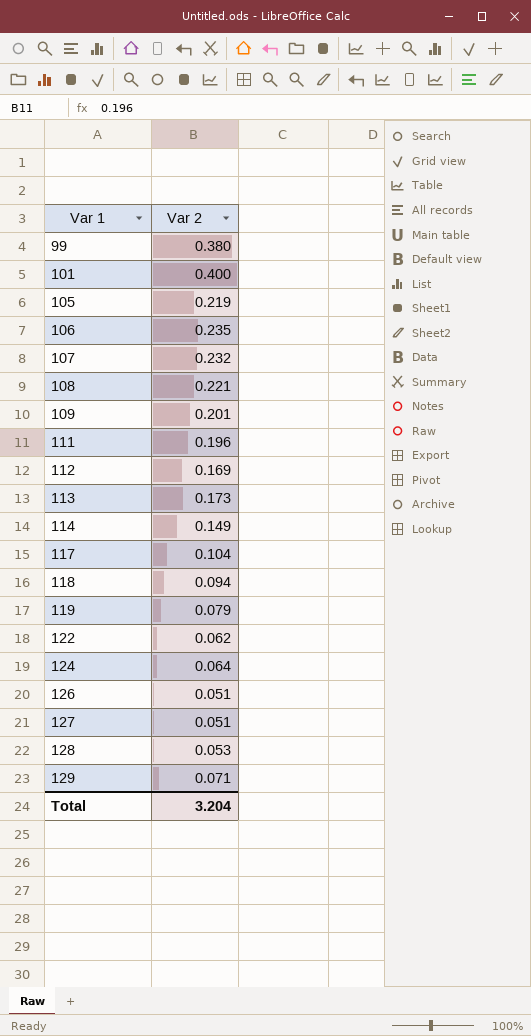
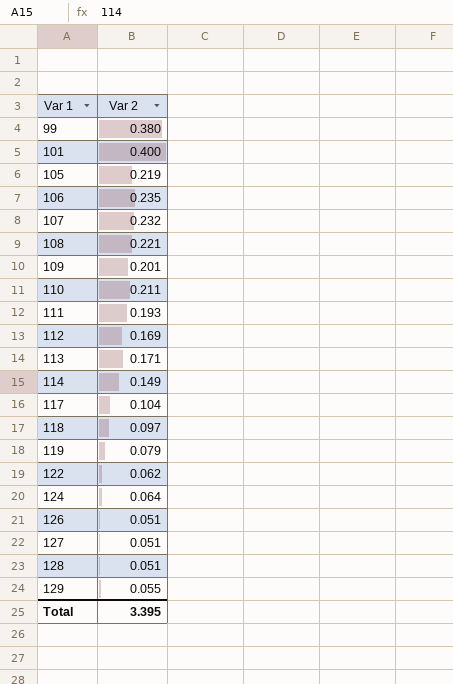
row 110: none -> 0.211
111 | Var 2: 0.196 -> 0.193
113 | Var 2: 0.173 -> 0.171
118 | Var 2: 0.094 -> 0.097
128 | Var 2: 0.053 -> 0.051
129 | Var 2: 0.071 -> 0.055
Total | Var 2: 3.204 -> 3.395

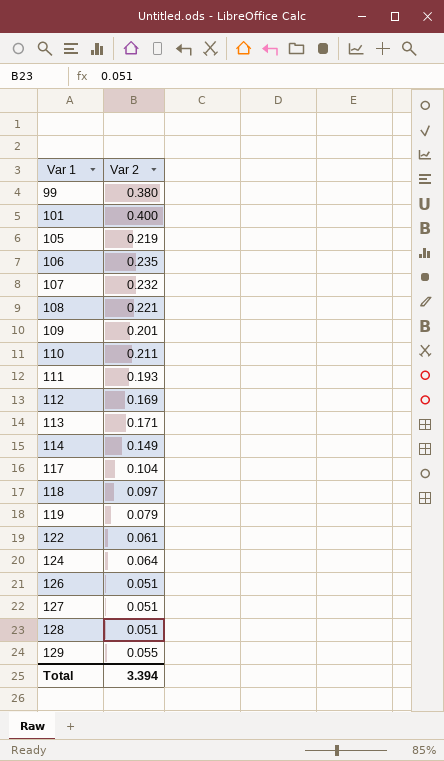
122 | Var 2: 0.062 -> 0.061
Total | Var 2: 3.395 -> 3.394

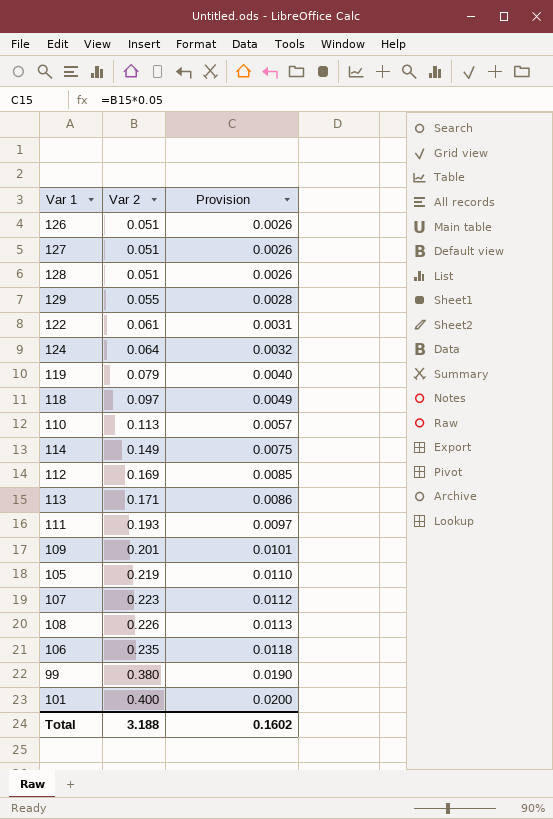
row order: Var 1 ascending -> Var 2 ascending
column Provision | formula: none -> [Var 2] * 0.05
row 117: 0.104 -> none
110 | Var 2: 0.211 -> 0.113
107 | Var 2: 0.232 -> 0.223
108 | Var 2: 0.221 -> 0.226
Total | Var 2: 3.394 -> 3.188

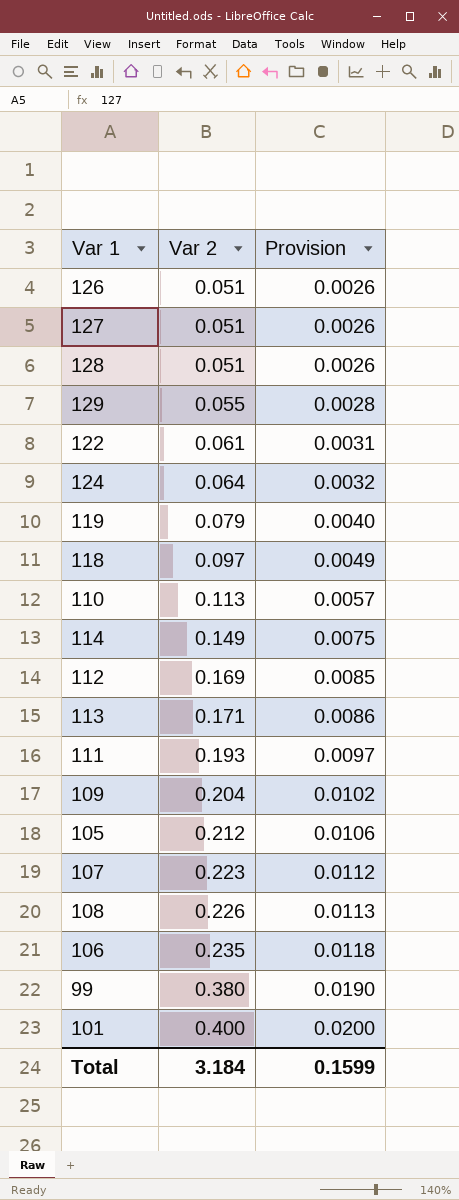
109 | Var 2: 0.201 -> 0.204
109 | Provision: 0.0101 -> 0.0102
105 | Var 2: 0.219 -> 0.212
105 | Provision: 0.0110 -> 0.0106
Total | Var 2: 3.188 -> 3.184
Total | Provision: 0.1602 -> 0.1599

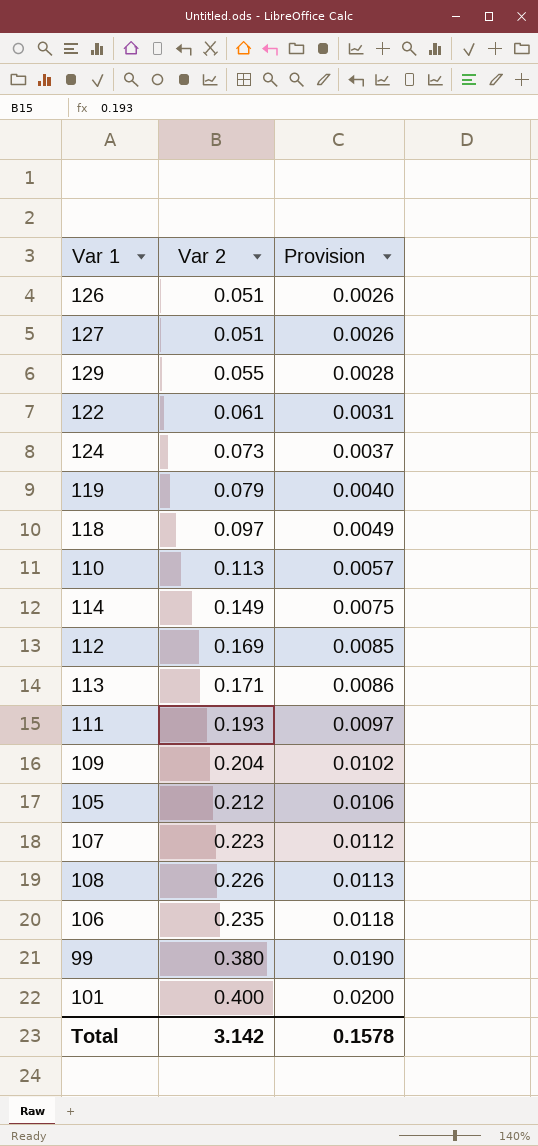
row 128: 0.051 | 0.0026 -> none
124 | Var 2: 0.064 -> 0.073
124 | Provision: 0.0032 -> 0.0037
Total | Var 2: 3.184 -> 3.142
Total | Provision: 0.1599 -> 0.1578

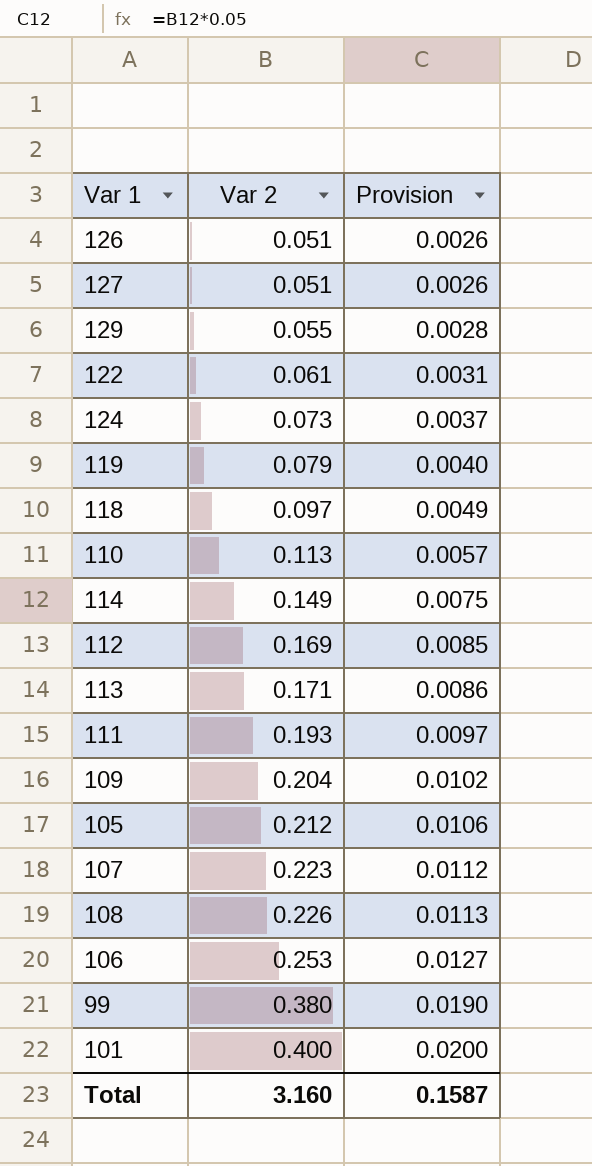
106 | Var 2: 0.235 -> 0.253
106 | Provision: 0.0118 -> 0.0127
Total | Var 2: 3.142 -> 3.160
Total | Provision: 0.1578 -> 0.1587

